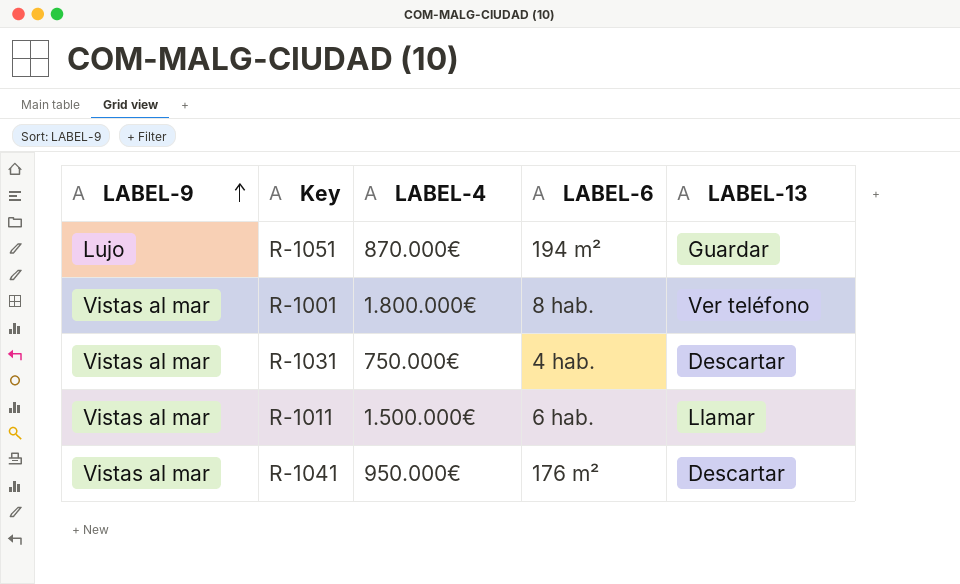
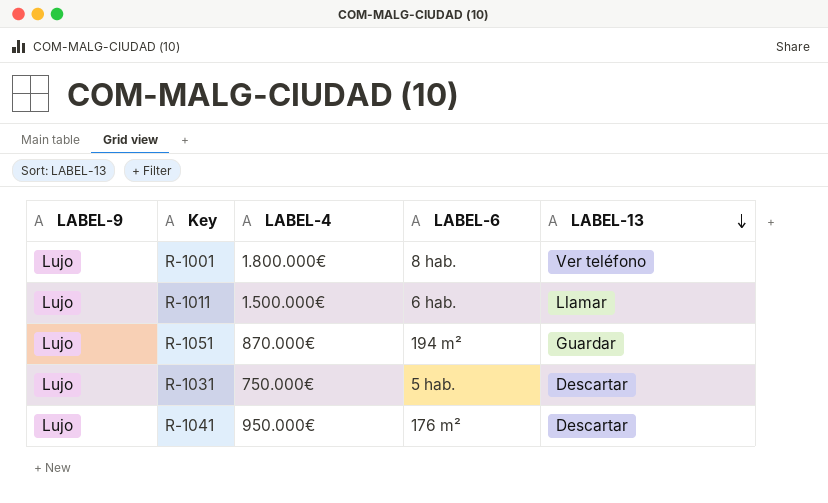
row order: LABEL-9 ascending -> LABEL-13 descending
R-1001 | LABEL-9: Vistas al mar -> Lujo
R-1011 | LABEL-9: Vistas al mar -> Lujo
R-1031 | LABEL-9: Vistas al mar -> Lujo
R-1031 | LABEL-6: 4 hab. -> 5 hab.
R-1041 | LABEL-9: Vistas al mar -> Lujo

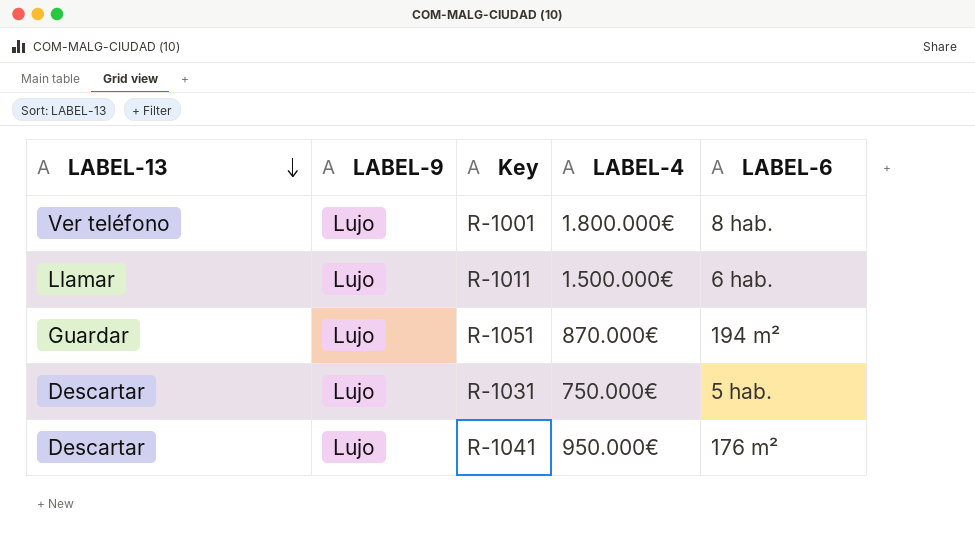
column LABEL-13 | position: 5 -> 1

